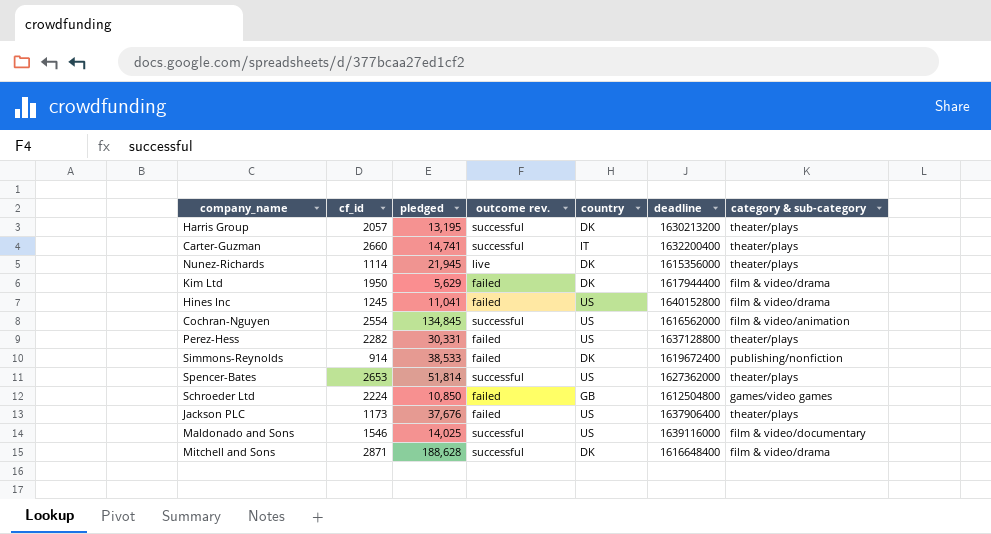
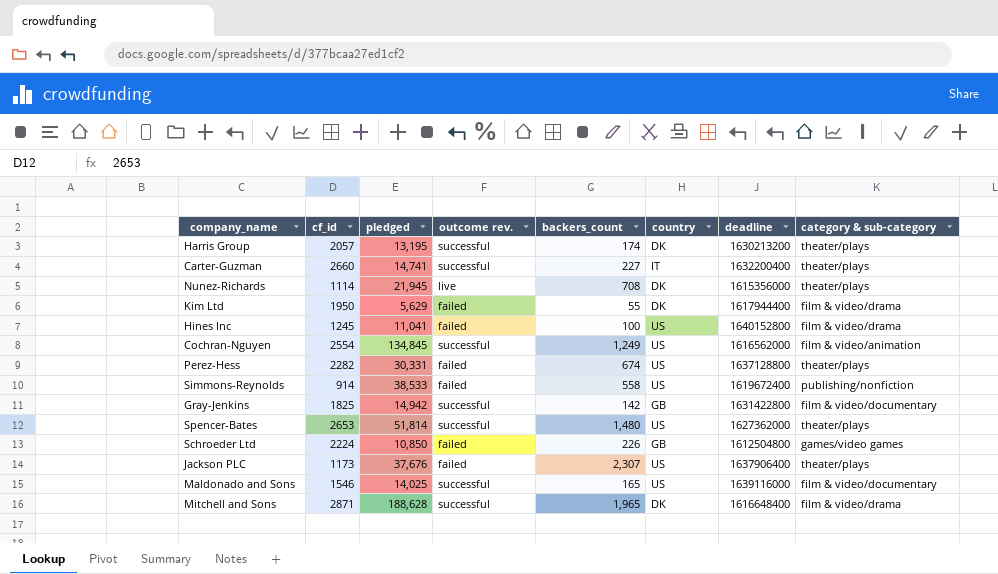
column backers_count | position: none -> 5
Simmons-Reynolds | country: DK -> US
row Gray-Jenkins: none -> 1825 | 14,942 | successful | 142 | GB | 1631422800 | film & video/documentary

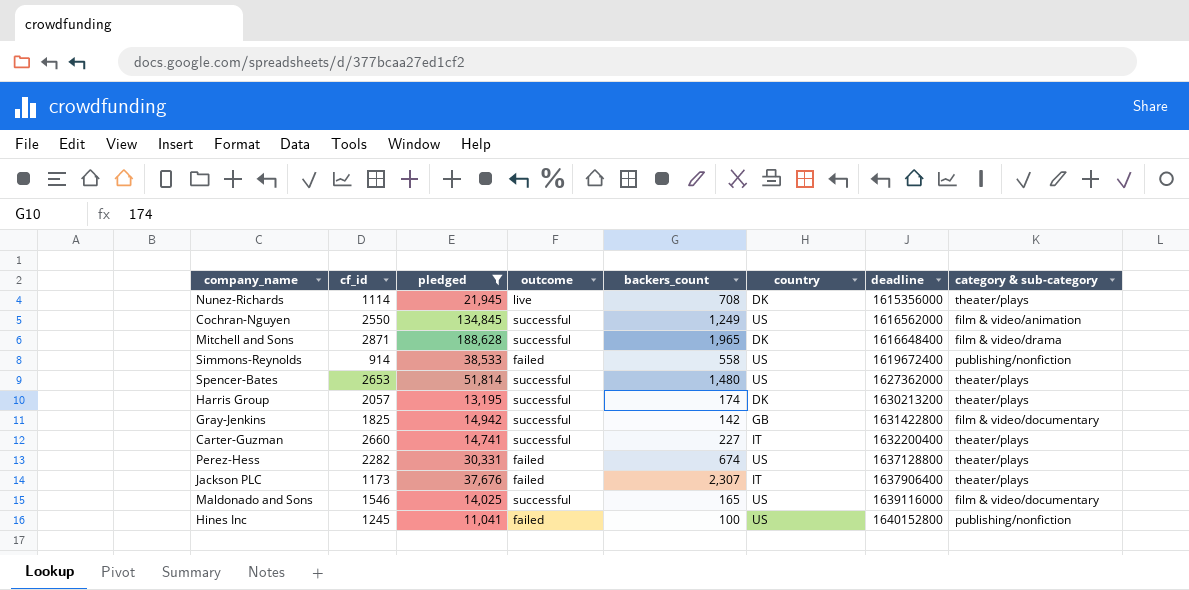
filter: none -> pledged >= 11,041
row order: none -> deadline ascending
column name: outcome rev. -> outcome
Cochran-Nguyen | cf_id: 2554 -> 2550
Jackson PLC | country: US -> IT
Hines Inc | category & sub-category: film & video/drama -> publishing/nonfiction

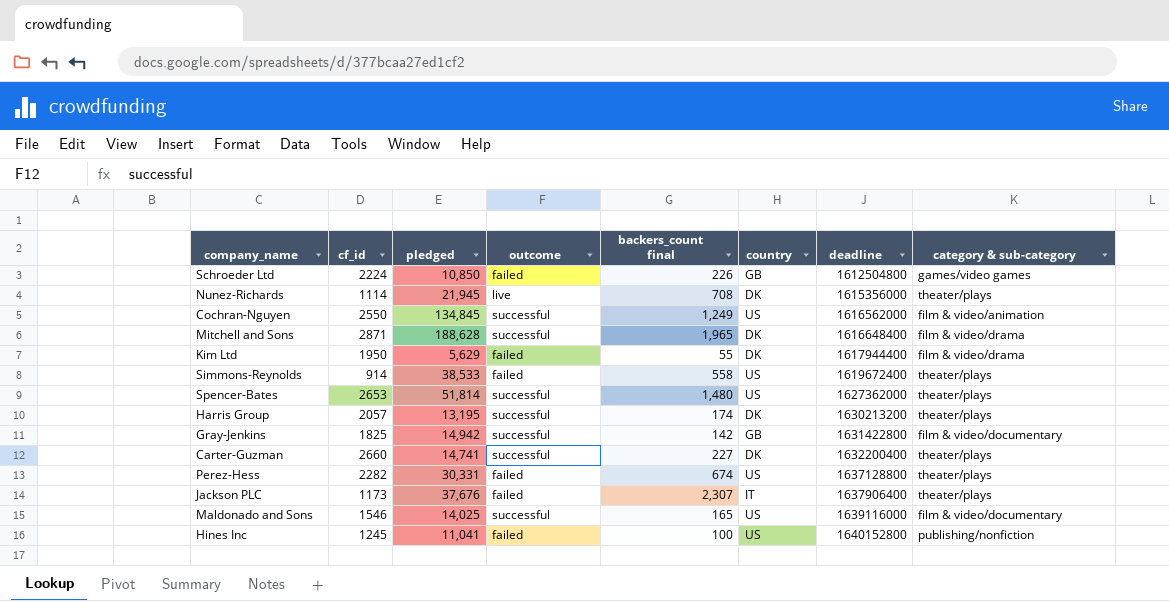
filter: pledged >= 11,041 -> none
column name: backers_count -> backers_count final
Simmons-Reynolds | category & sub-category: publishing/nonfiction -> theater/plays
Carter-Guzman | country: IT -> DK

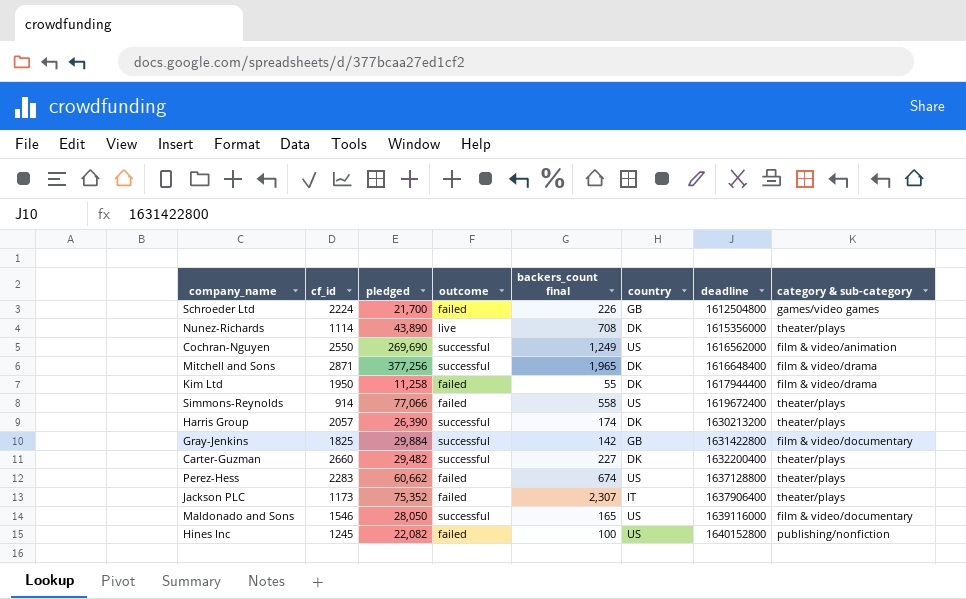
row Spencer-Bates: 2653 | 51,814 | successful | 1,480 | US | 1627362000 | theater/plays -> none
Schroeder Ltd | pledged: 10,850 -> 21,700
Nunez-Richards | pledged: 21,945 -> 43,890
Cochran-Nguyen | pledged: 134,845 -> 269,690
Mitchell and Sons | pledged: 188,628 -> 377,256
Kim Ltd | pledged: 5,629 -> 11,258
Simmons-Reynolds | pledged: 38,533 -> 77,066
Harris Group | pledged: 13,195 -> 26,390
Gray-Jenkins | pledged: 14,942 -> 29,884
Carter-Guzman | pledged: 14,741 -> 29,482
Perez-Hess | cf_id: 2282 -> 2283
Perez-Hess | pledged: 30,331 -> 60,662
Jackson PLC | pledged: 37,676 -> 75,352
Maldonado and Sons | pledged: 14,025 -> 28,050
Hines Inc | pledged: 11,041 -> 22,082

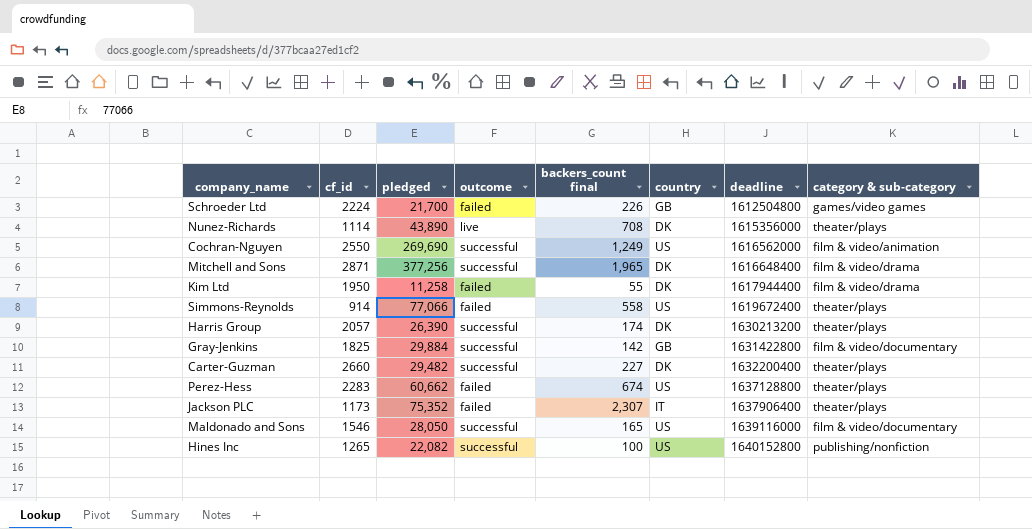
Hines Inc | cf_id: 1245 -> 1265
Hines Inc | outcome: failed -> successful

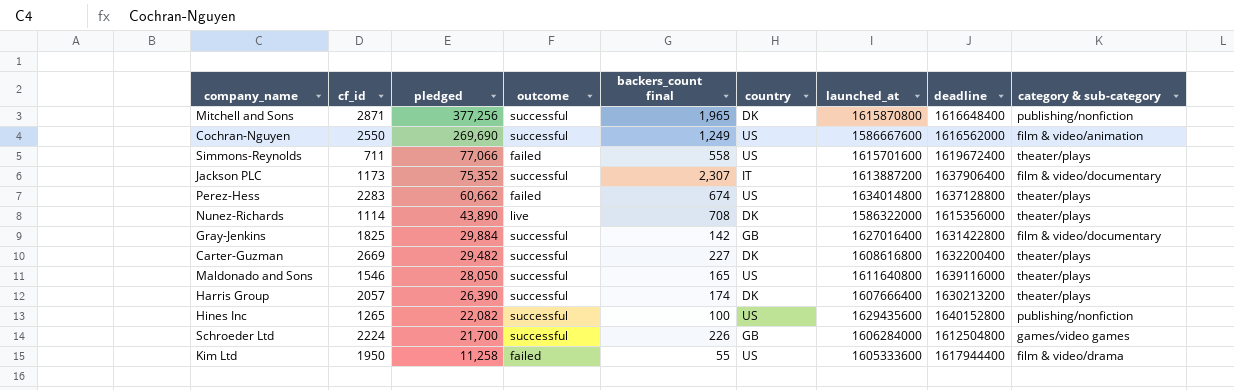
row order: deadline ascending -> pledged descending
column launched_at | position: none -> 7
Mitchell and Sons | category & sub-category: film & video/drama -> publishing/nonfiction
Simmons-Reynolds | cf_id: 914 -> 711
Jackson PLC | outcome: failed -> successful
Jackson PLC | category & sub-category: theater/plays -> film & video/documentary
Carter-Guzman | cf_id: 2660 -> 2669
Maldonado and Sons | category & sub-category: film & video/documentary -> theater/plays
Schroeder Ltd | outcome: failed -> successful
Kim Ltd | country: DK -> US

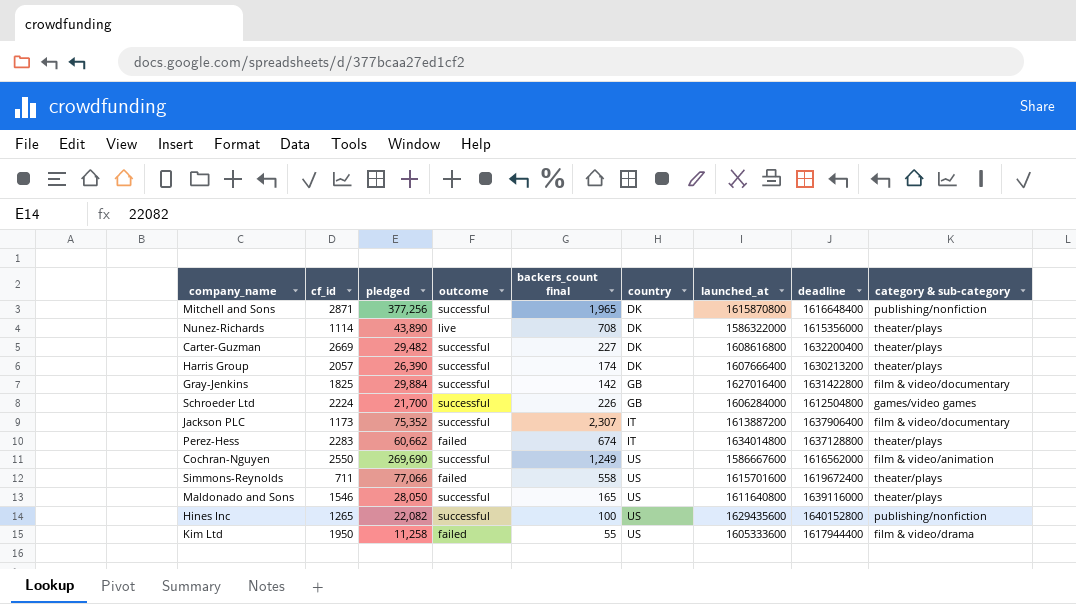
row order: pledged descending -> country ascending
Perez-Hess | country: US -> IT

